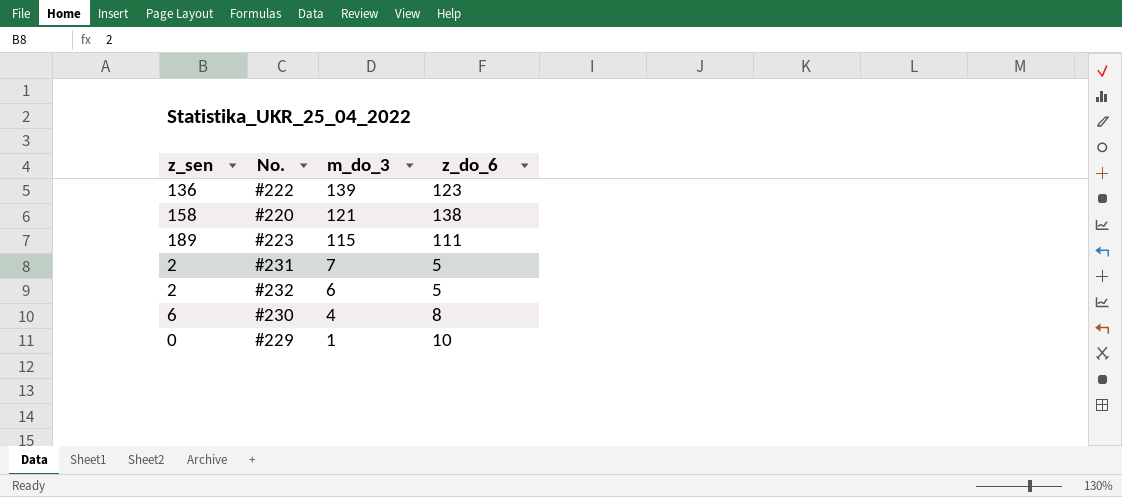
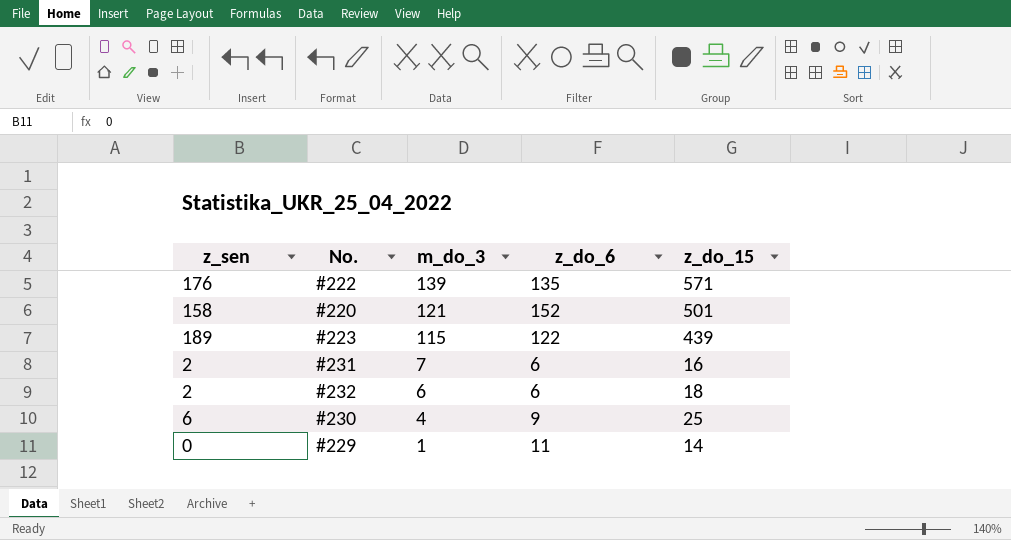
column z_do_15 | position: none -> 5
#222 | z_sen: 136 -> 176
#222 | z_do_6: 123 -> 135
#220 | z_do_6: 138 -> 152
#223 | z_do_6: 111 -> 122
#231 | z_do_6: 5 -> 6
#232 | z_do_6: 5 -> 6
#230 | z_do_6: 8 -> 9
#229 | z_do_6: 10 -> 11

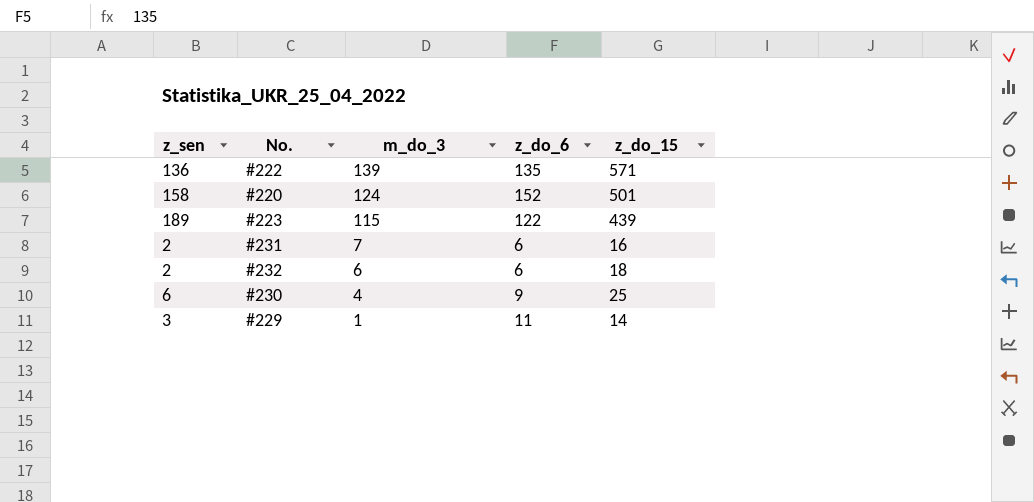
#222 | z_sen: 176 -> 136
#220 | m_do_3: 121 -> 124
#229 | z_sen: 0 -> 3

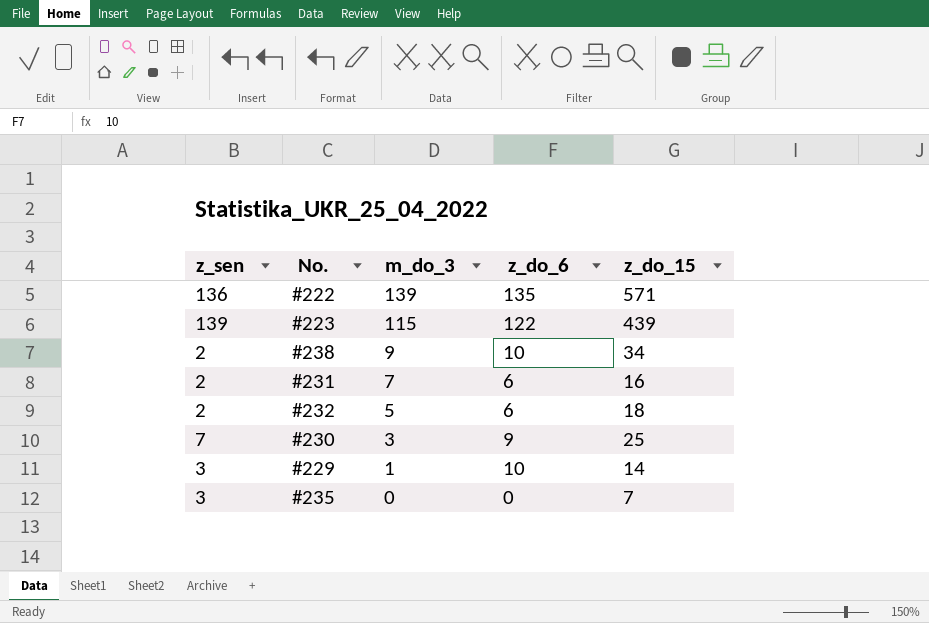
row #220: 158 | 124 | 152 | 501 -> none
#223 | z_sen: 189 -> 139
row #238: none -> 2 | 9 | 10 | 34
#232 | m_do_3: 6 -> 5
#230 | z_sen: 6 -> 7
#230 | m_do_3: 4 -> 3
#229 | z_do_6: 11 -> 10
row #235: none -> 3 | 0 | 0 | 7

